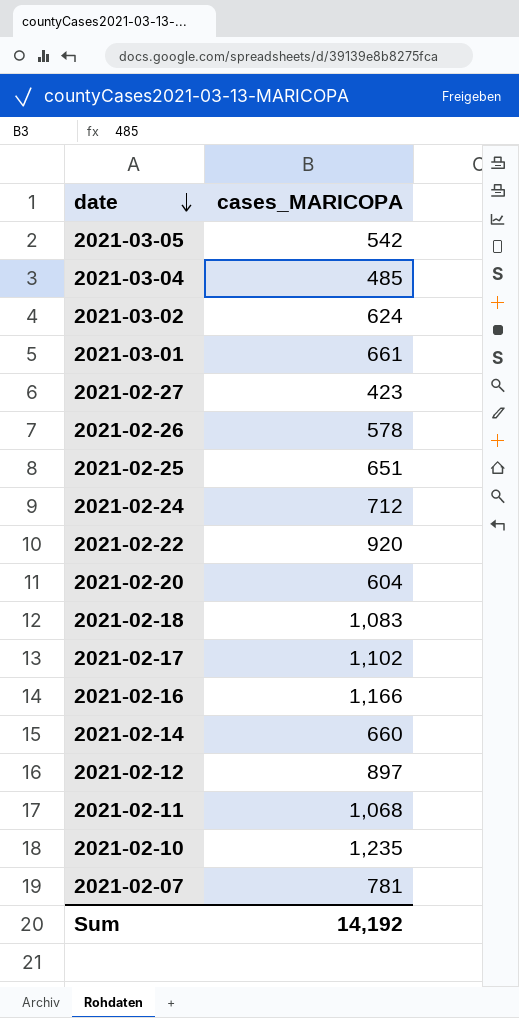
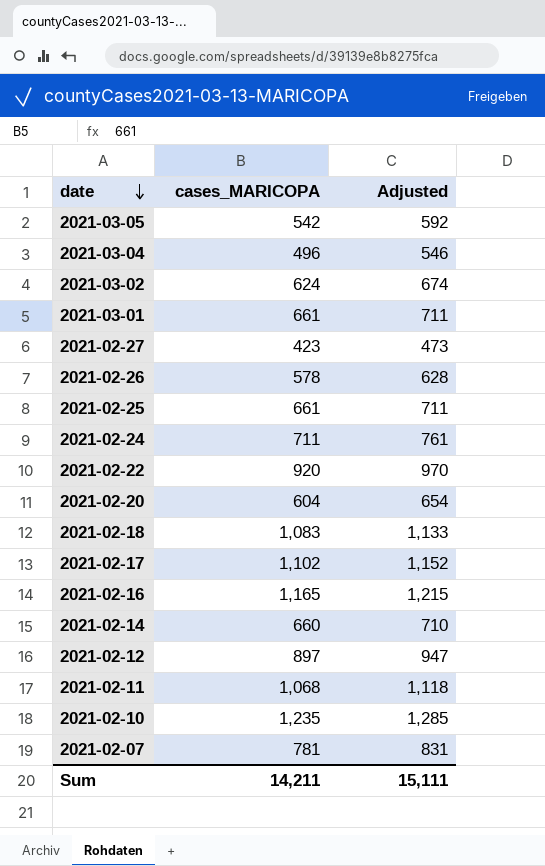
column Adjusted | formula: none -> [cases_MARICOPA] + 50
2021-03-04 | cases_MARICOPA: 485 -> 496
2021-02-25 | cases_MARICOPA: 651 -> 661
2021-02-24 | cases_MARICOPA: 712 -> 711
2021-02-16 | cases_MARICOPA: 1,166 -> 1,165
Sum | cases_MARICOPA: 14,192 -> 14,211

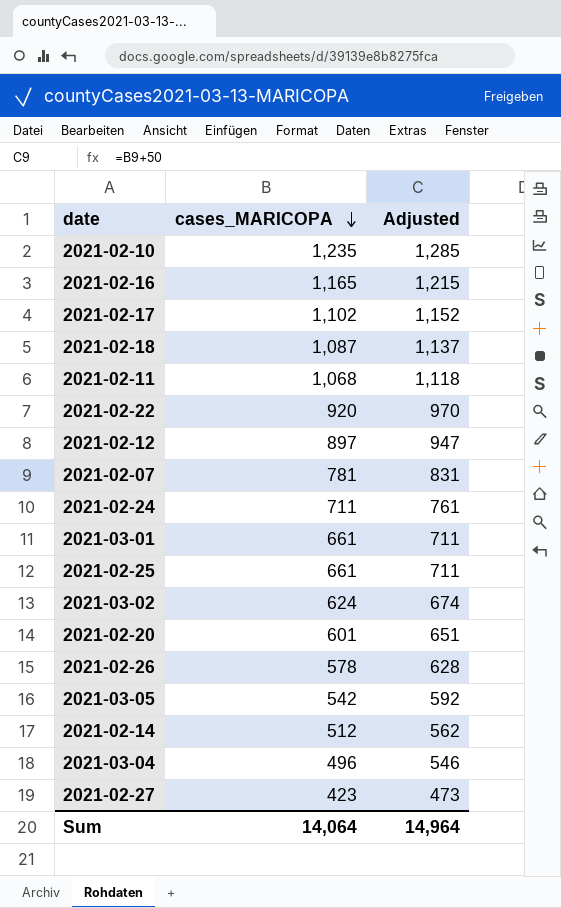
row order: date descending -> cases_MARICOPA descending
2021-02-18 | cases_MARICOPA: 1,083 -> 1,087
2021-02-18 | Adjusted: 1,133 -> 1,137
2021-02-20 | cases_MARICOPA: 604 -> 601
2021-02-20 | Adjusted: 654 -> 651
2021-02-14 | cases_MARICOPA: 660 -> 512
2021-02-14 | Adjusted: 710 -> 562
Sum | cases_MARICOPA: 14,211 -> 14,064
Sum | Adjusted: 15,111 -> 14,964

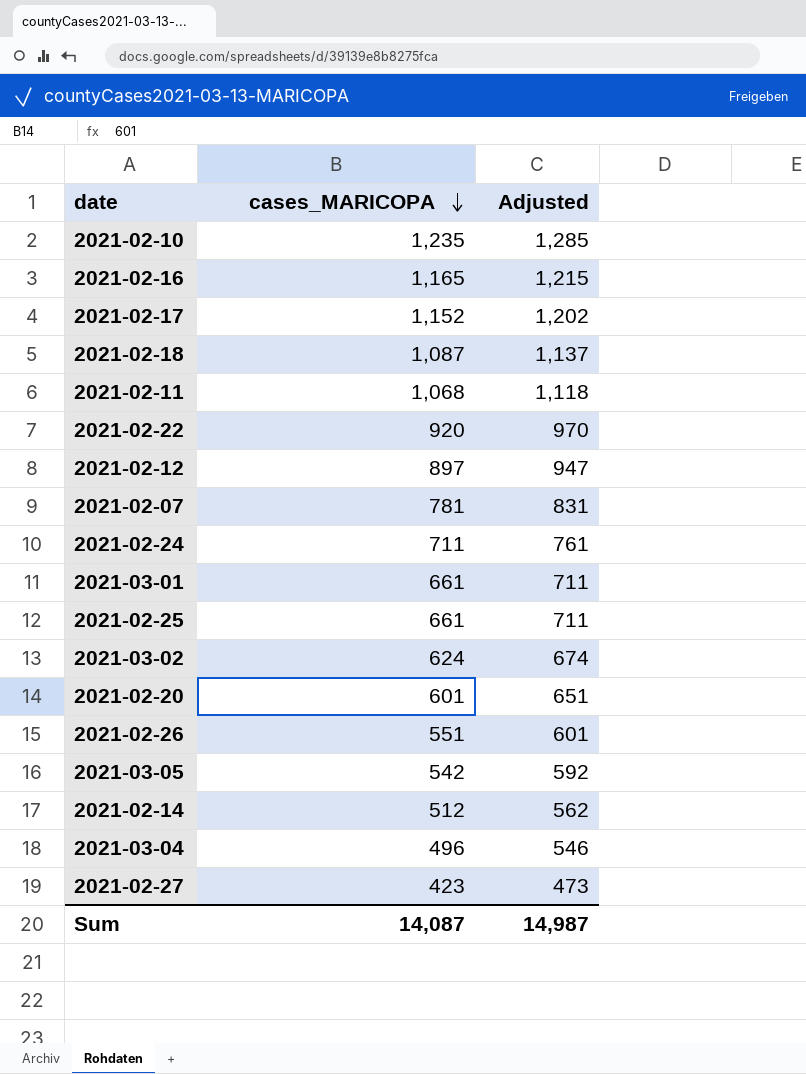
2021-02-17 | cases_MARICOPA: 1,102 -> 1,152
2021-02-17 | Adjusted: 1,152 -> 1,202
2021-02-26 | cases_MARICOPA: 578 -> 551
2021-02-26 | Adjusted: 628 -> 601
Sum | cases_MARICOPA: 14,064 -> 14,087
Sum | Adjusted: 14,964 -> 14,987

